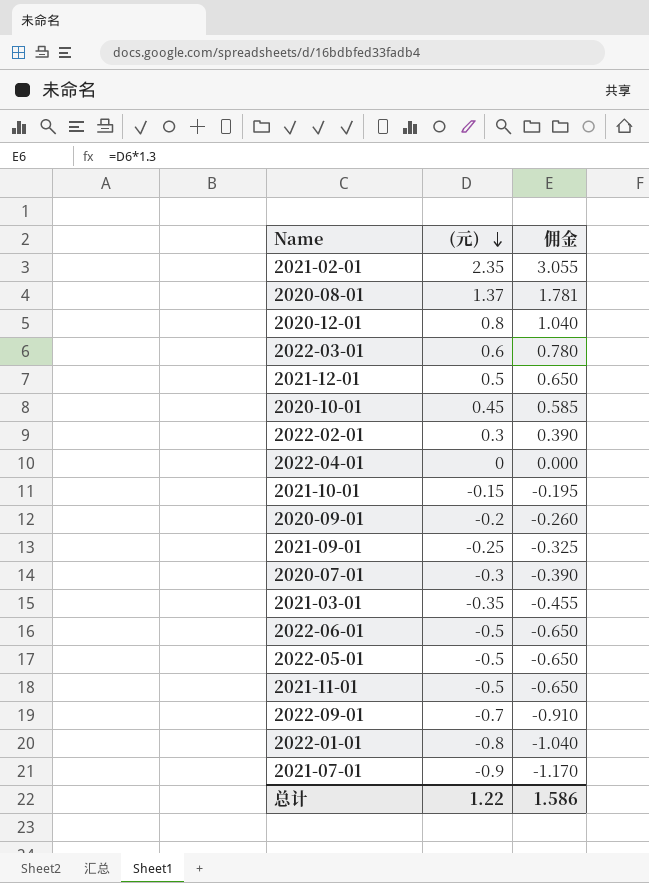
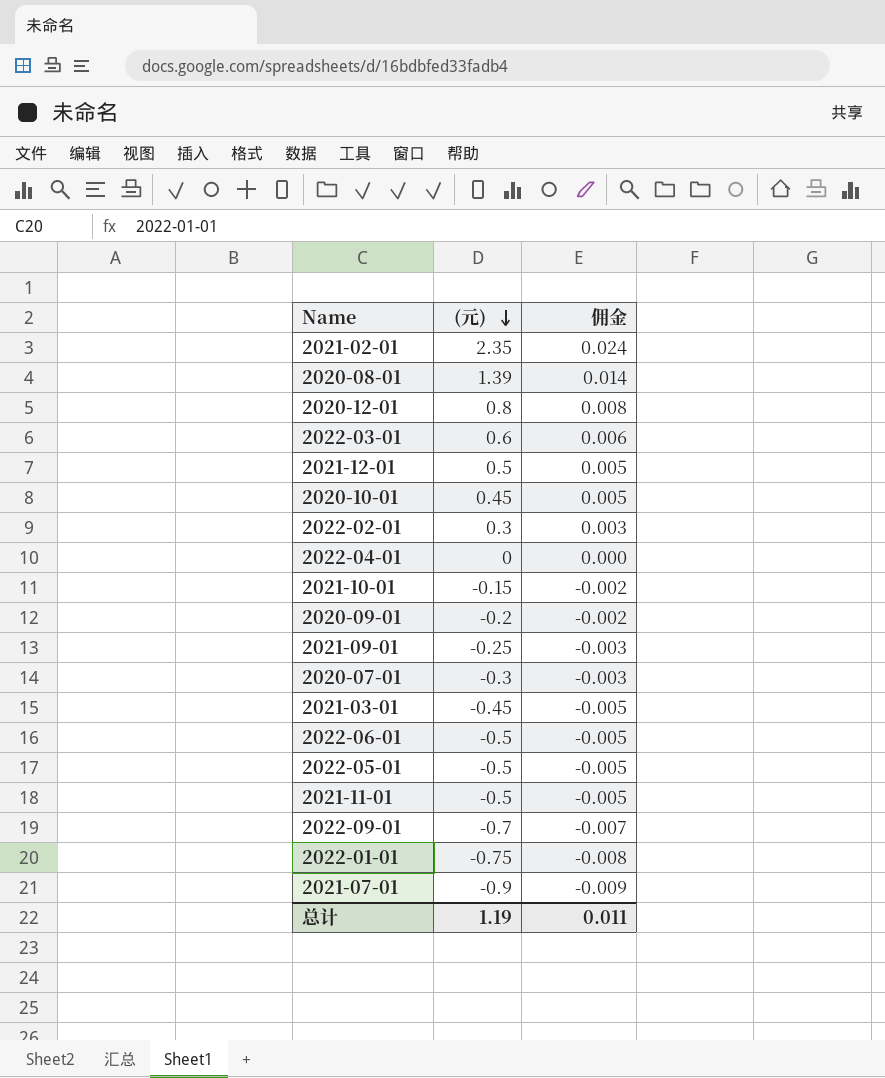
column 佣金 | formula: [(元)] * 1.3 -> [(元)] * 0.01
2020-08-01 | (元): 1.37 -> 1.39
2021-03-01 | (元): -0.35 -> -0.45
2022-01-01 | (元): -0.8 -> -0.75
总计 | (元): 1.22 -> 1.19
总计 | 佣金: 1.586 -> 0.011

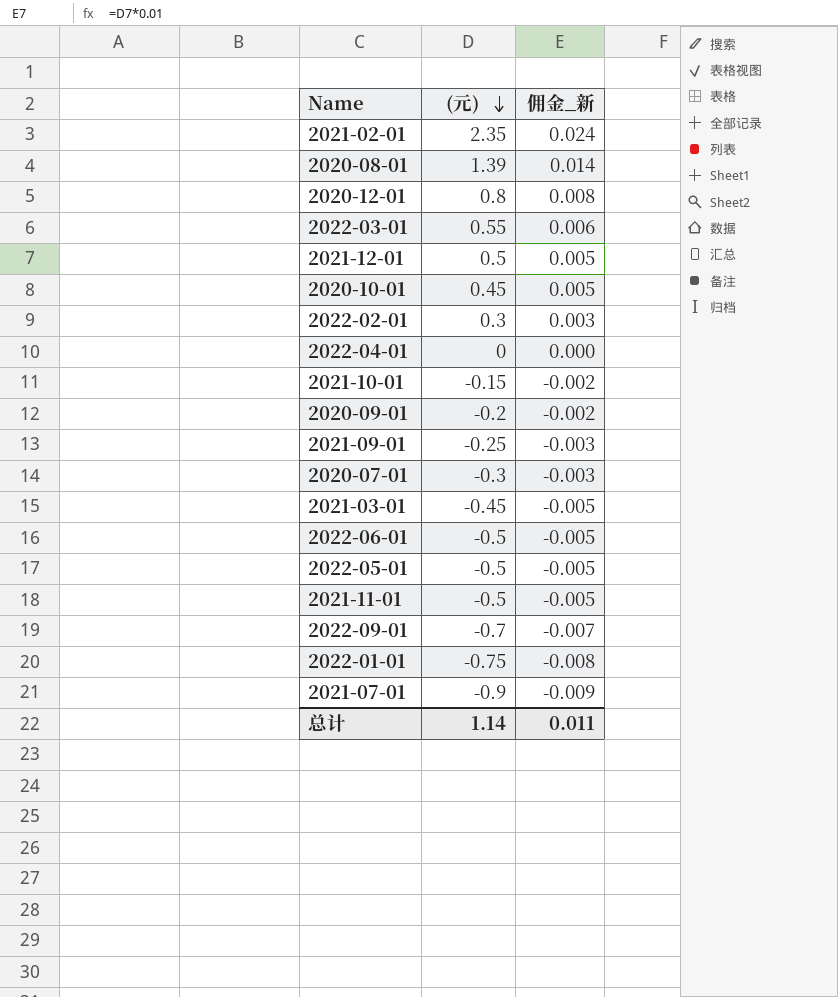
column name: 佣金 -> 佣金_新
2022-03-01 | (元): 0.6 -> 0.55
总计 | (元): 1.19 -> 1.14

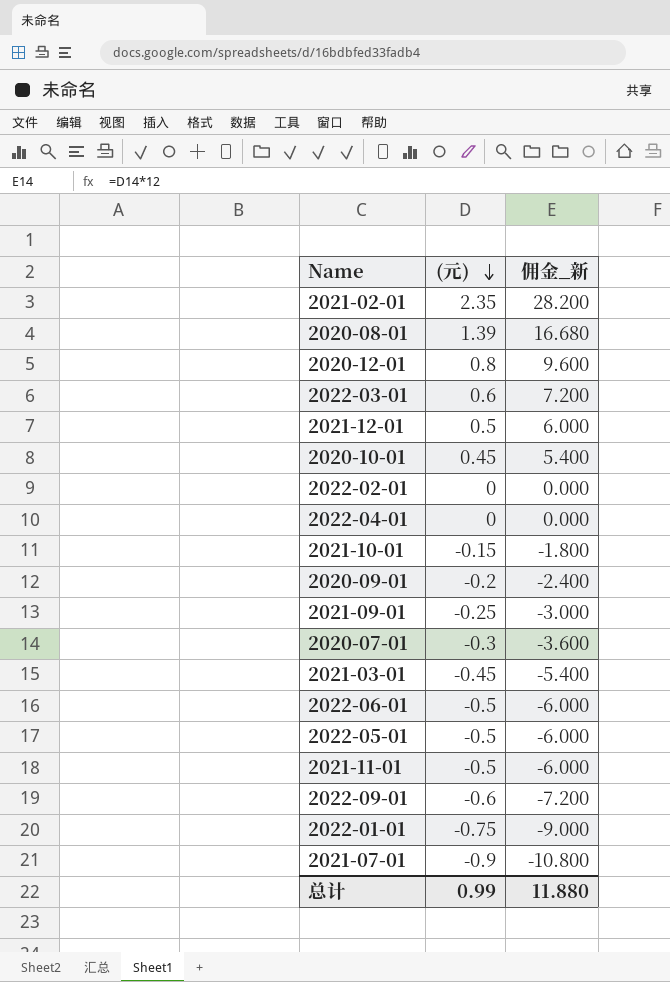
column 佣金_新 | formula: [(元)] * 0.01 -> [(元)] * 12
2022-03-01 | (元): 0.55 -> 0.6
2022-02-01 | (元): 0.3 -> 0
2022-09-01 | (元): -0.7 -> -0.6
总计 | (元): 1.14 -> 0.99
总计 | 佣金_新: 0.011 -> 11.880

